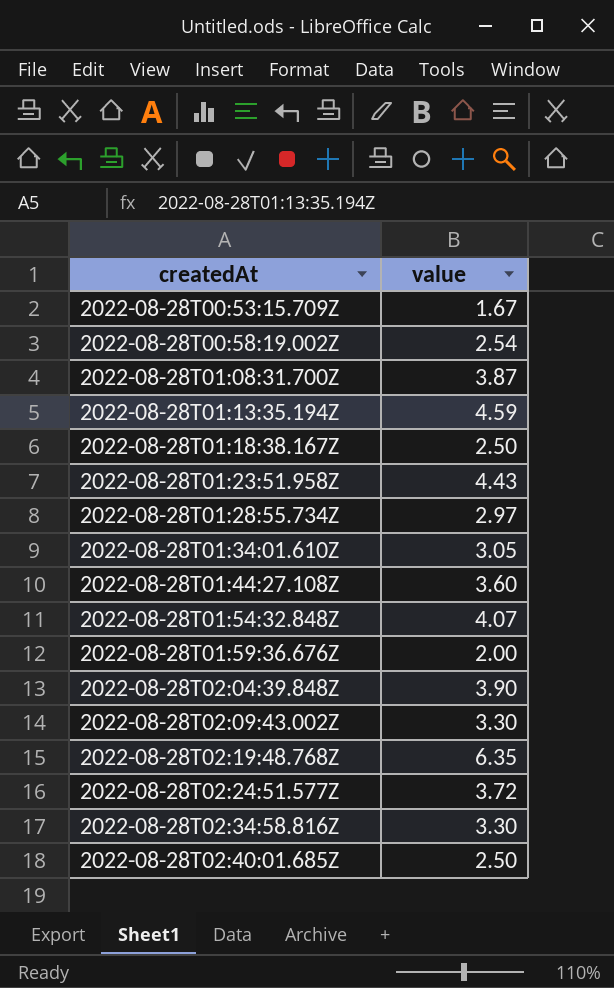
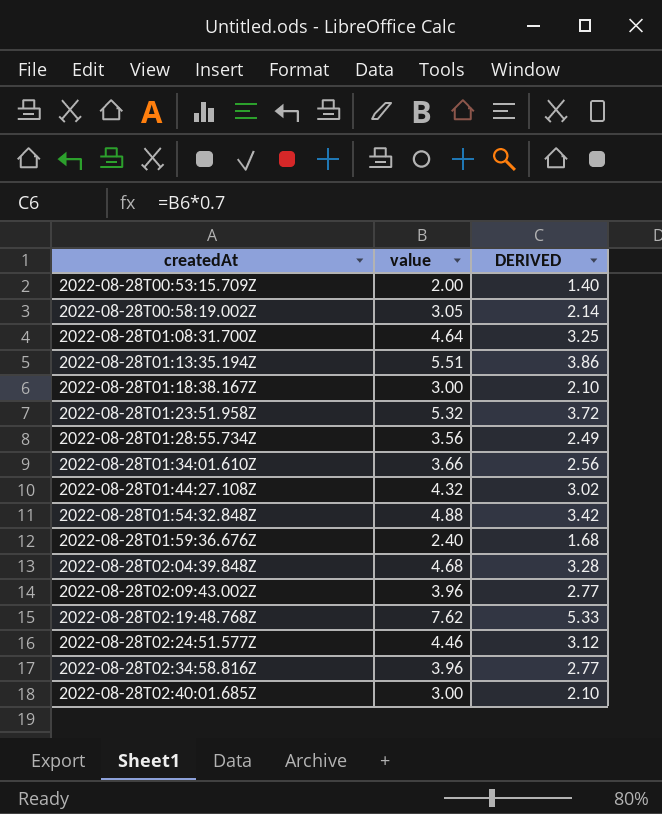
column DERIVED | formula: none -> [value] * 0.7
2022-08-28T00:53:15.709Z | value: 1.67 -> 2.00
2022-08-28T00:58:19.002Z | value: 2.54 -> 3.05
2022-08-28T01:08:31.700Z | value: 3.87 -> 4.64
2022-08-28T01:13:35.194Z | value: 4.59 -> 5.51
2022-08-28T01:18:38.167Z | value: 2.50 -> 3.00
2022-08-28T01:23:51.958Z | value: 4.43 -> 5.32
2022-08-28T01:28:55.734Z | value: 2.97 -> 3.56
2022-08-28T01:34:01.610Z | value: 3.05 -> 3.66
2022-08-28T01:44:27.108Z | value: 3.60 -> 4.32
2022-08-28T01:54:32.848Z | value: 4.07 -> 4.88
2022-08-28T01:59:36.676Z | value: 2.00 -> 2.40
2022-08-28T02:04:39.848Z | value: 3.90 -> 4.68
2022-08-28T02:09:43.002Z | value: 3.30 -> 3.96
2022-08-28T02:19:48.768Z | value: 6.35 -> 7.62
2022-08-28T02:24:51.577Z | value: 3.72 -> 4.46
2022-08-28T02:34:58.816Z | value: 3.30 -> 3.96
2022-08-28T02:40:01.685Z | value: 2.50 -> 3.00

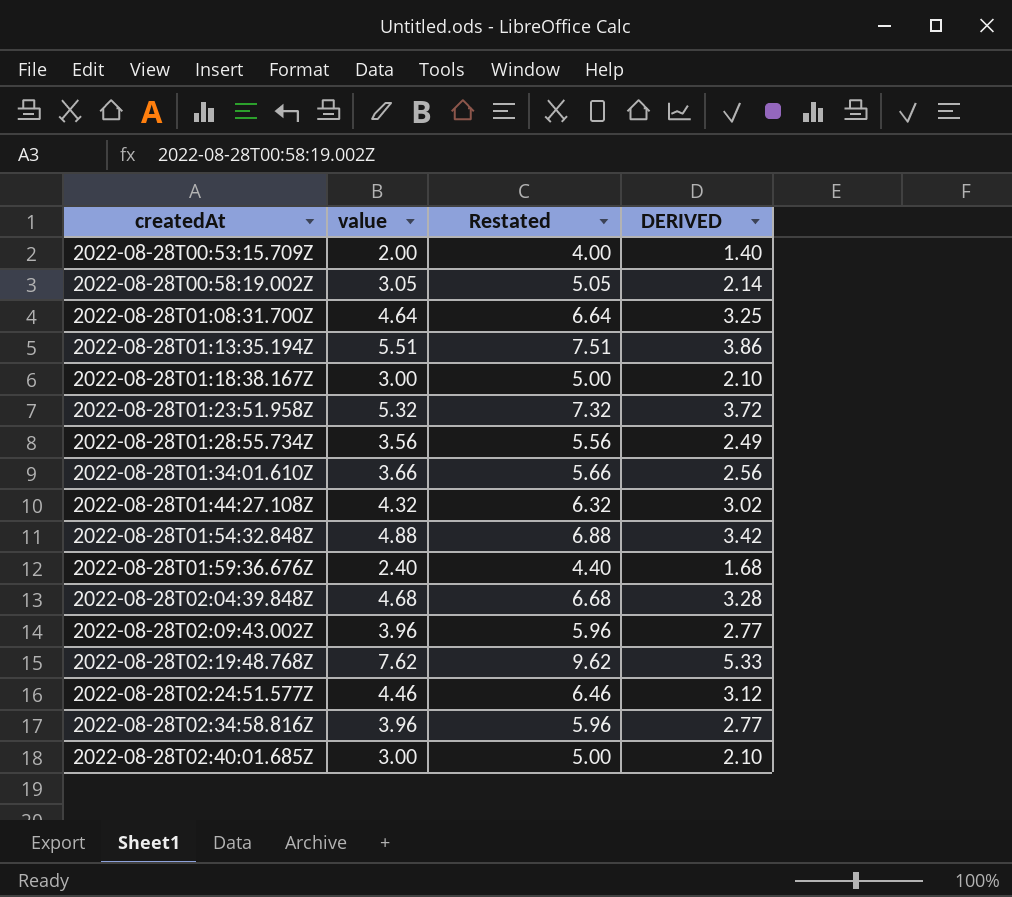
column Restated | formula: none -> [value] + 2

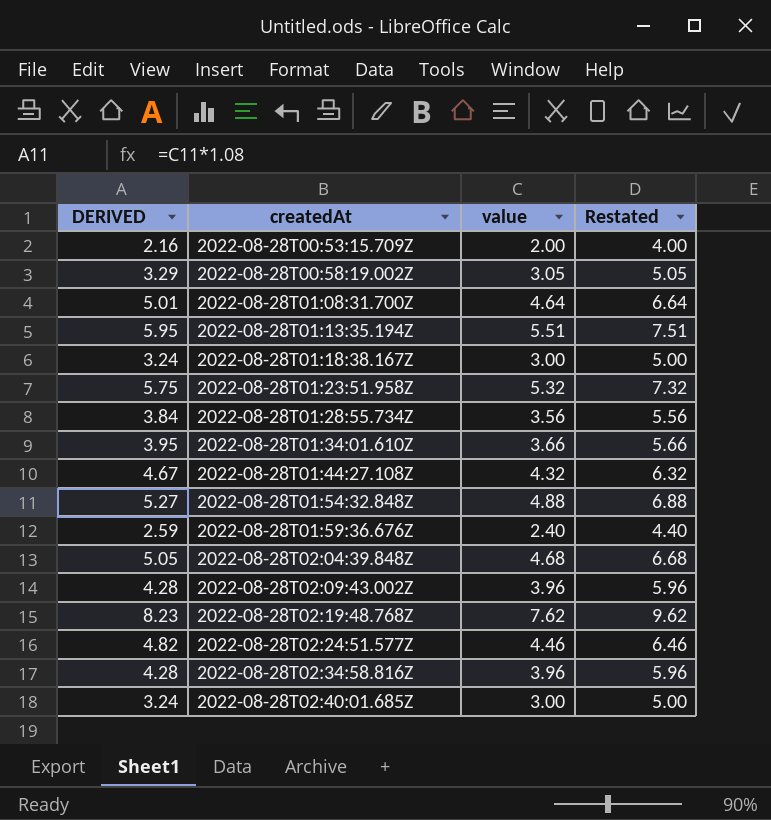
column DERIVED | formula: [value] * 0.7 -> [value] * 1.08
column DERIVED | position: 4 -> 1

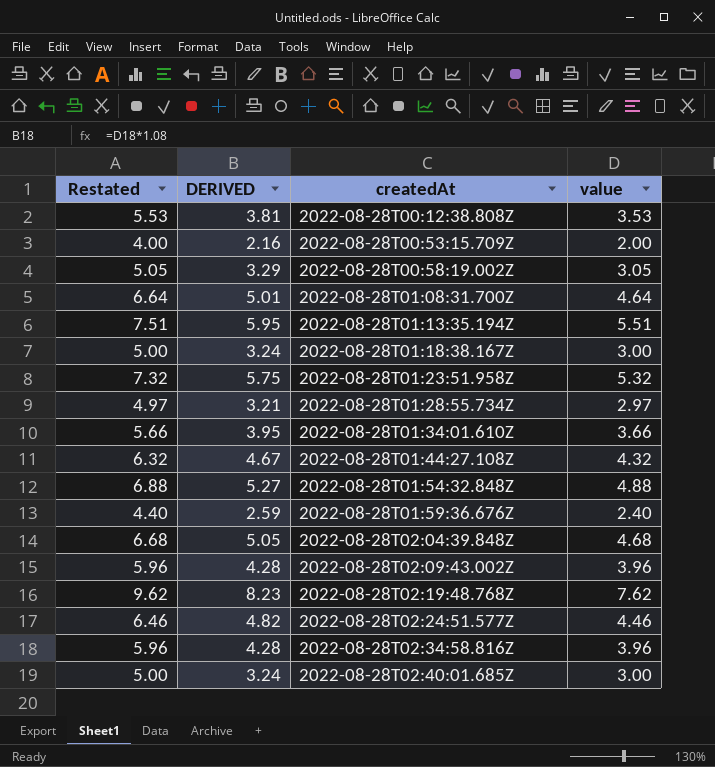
column Restated | position: 4 -> 1
row 2022-08-28T00:12:38.808Z: none -> 5.53 | 3.81 | 3.53
2022-08-28T01:28:55.734Z | Restated: 5.56 -> 4.97
2022-08-28T01:28:55.734Z | DERIVED: 3.84 -> 3.21
2022-08-28T01:28:55.734Z | value: 3.56 -> 2.97

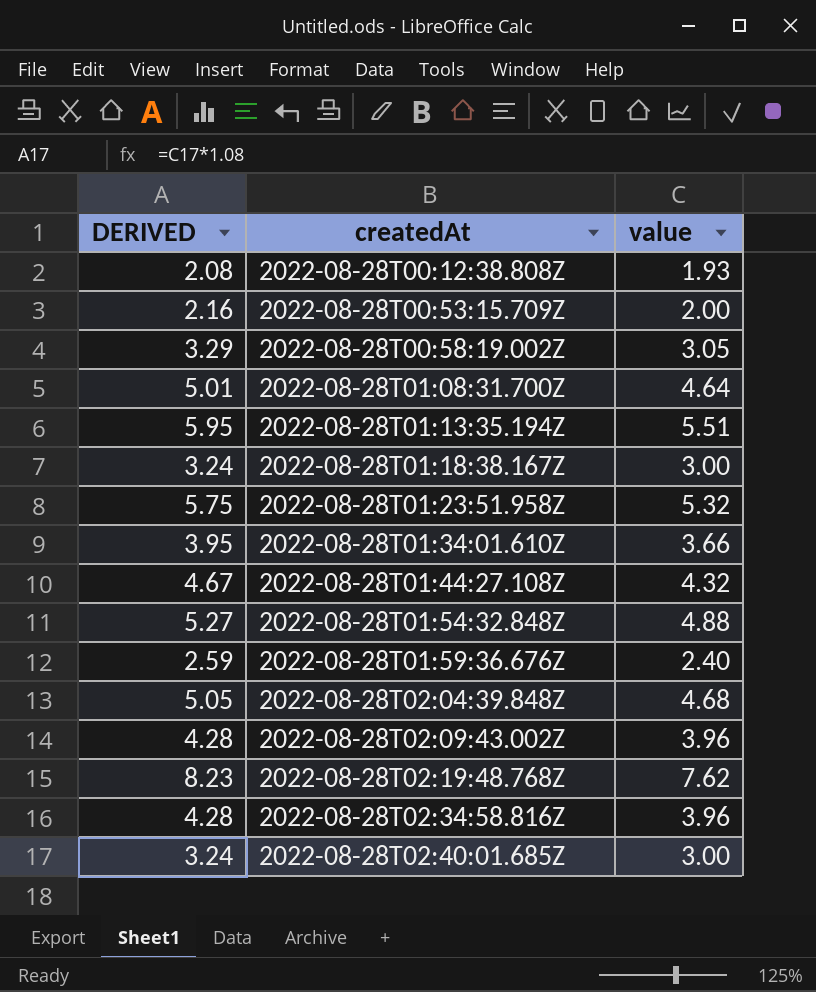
column Restated | formula: [value] + 2 -> none
row 2022-08-28T01:28:55.734Z: 4.97 | 3.21 | 2.97 -> none
row 2022-08-28T02:24:51.577Z: 6.46 | 4.82 | 4.46 -> none
2022-08-28T00:12:38.808Z | DERIVED: 3.81 -> 2.08
2022-08-28T00:12:38.808Z | value: 3.53 -> 1.93

